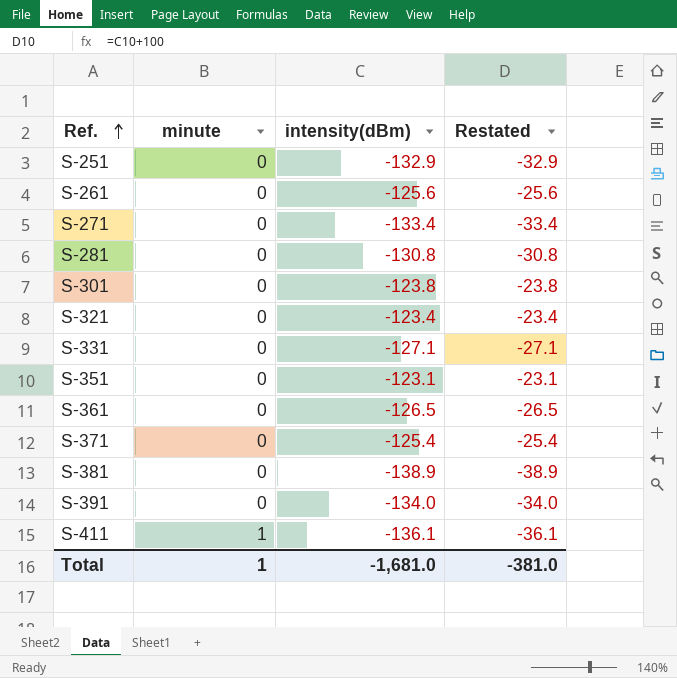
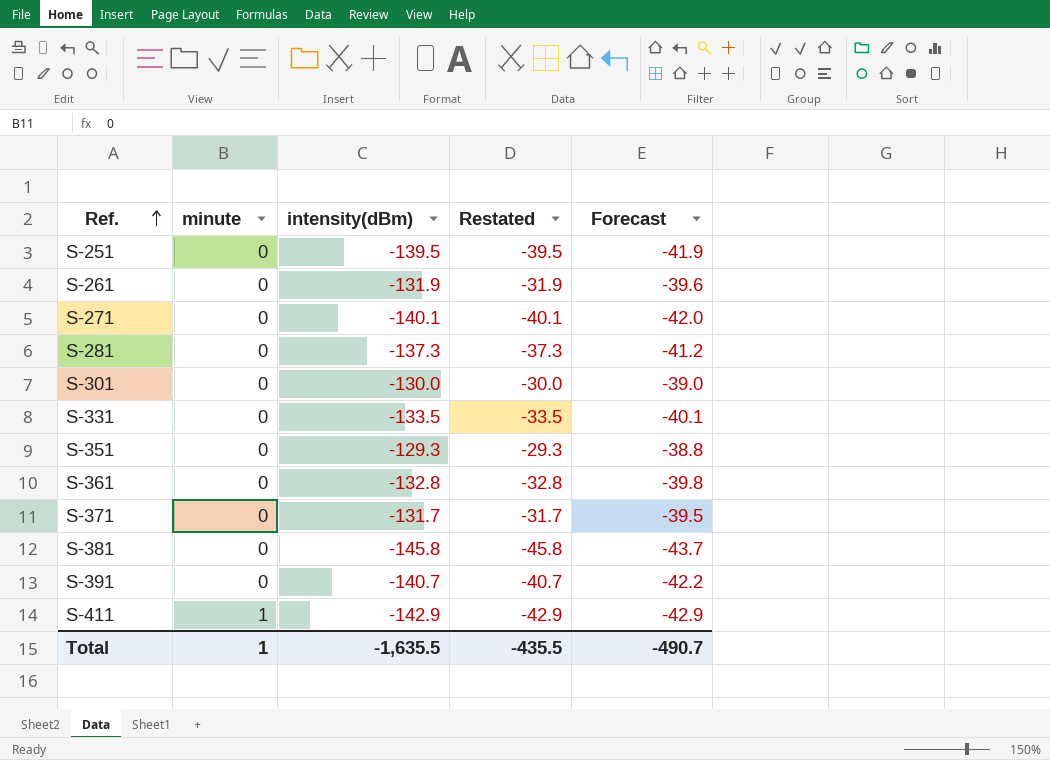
column Forecast | formula: none -> [intensity(dBm)] * 0.3
row S-321: 0 | -123.4 | -23.4 -> none
S-251 | intensity(dBm): -132.9 -> -139.5
S-251 | Restated: -32.9 -> -39.5
S-261 | intensity(dBm): -125.6 -> -131.9
S-261 | Restated: -25.6 -> -31.9
S-271 | intensity(dBm): -133.4 -> -140.1
S-271 | Restated: -33.4 -> -40.1
S-281 | intensity(dBm): -130.8 -> -137.3
S-281 | Restated: -30.8 -> -37.3
S-301 | intensity(dBm): -123.8 -> -130.0
S-301 | Restated: -23.8 -> -30.0
S-331 | intensity(dBm): -127.1 -> -133.5
S-331 | Restated: -27.1 -> -33.5
S-351 | intensity(dBm): -123.1 -> -129.3
S-351 | Restated: -23.1 -> -29.3
S-361 | intensity(dBm): -126.5 -> -132.8
S-361 | Restated: -26.5 -> -32.8
S-371 | intensity(dBm): -125.4 -> -131.7
S-371 | Restated: -25.4 -> -31.7
S-381 | intensity(dBm): -138.9 -> -145.8
S-381 | Restated: -38.9 -> -45.8
S-391 | intensity(dBm): -134.0 -> -140.7
S-391 | Restated: -34.0 -> -40.7
S-411 | intensity(dBm): -136.1 -> -142.9
S-411 | Restated: -36.1 -> -42.9
Total | intensity(dBm): -1,681.0 -> -1,635.5
Total | Restated: -381.0 -> -435.5

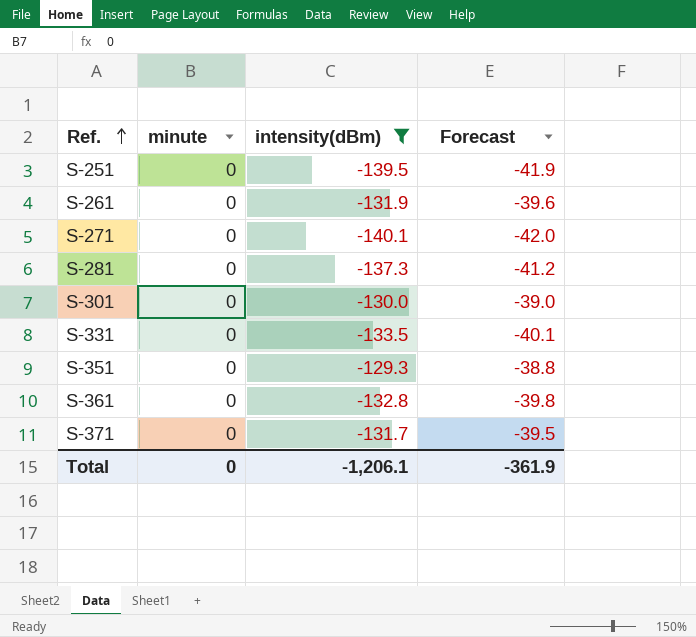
filter: none -> intensity(dBm) >= -140.1
column Restated | formula: [intensity(dBm)] + 100 -> none
Total | minute: 1 -> 0
Total | intensity(dBm): -1,635.5 -> -1,206.1
Total | Forecast: -490.7 -> -361.9

